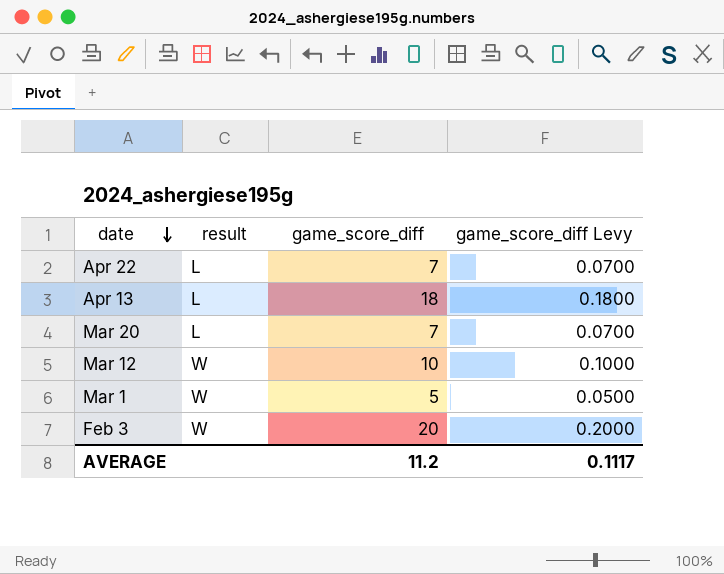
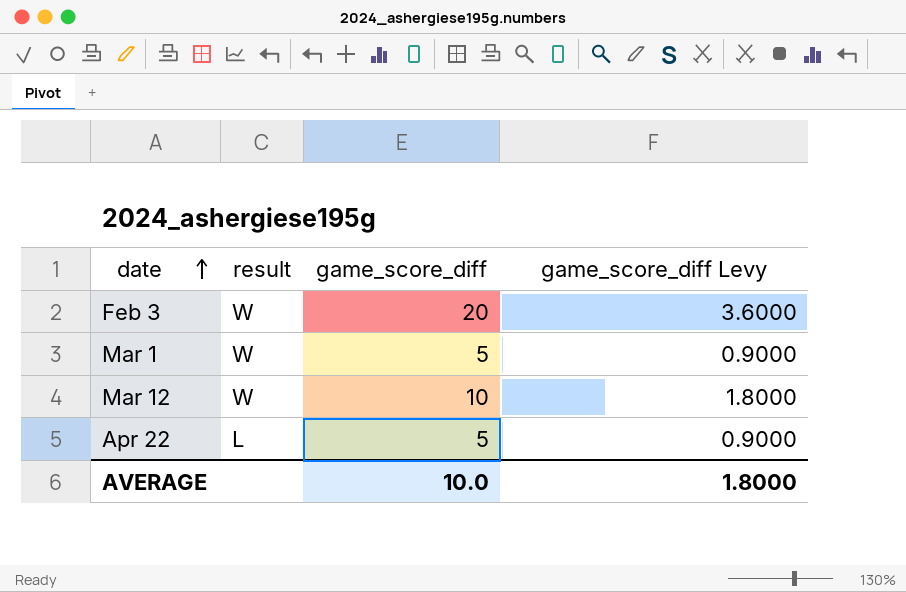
row order: date descending -> date ascending
column game_score_diff Levy | formula: [game_score_diff] * 0.01 -> [game_score_diff] * 0.18
row Apr 13: L | 18 | 0.1800 -> none
row Mar 20: L | 7 | 0.0700 -> none
Apr 22 | game_score_diff: 7 -> 5
AVERAGE | game_score_diff: 11.2 -> 10.0
AVERAGE | game_score_diff Levy: 0.1117 -> 1.8000

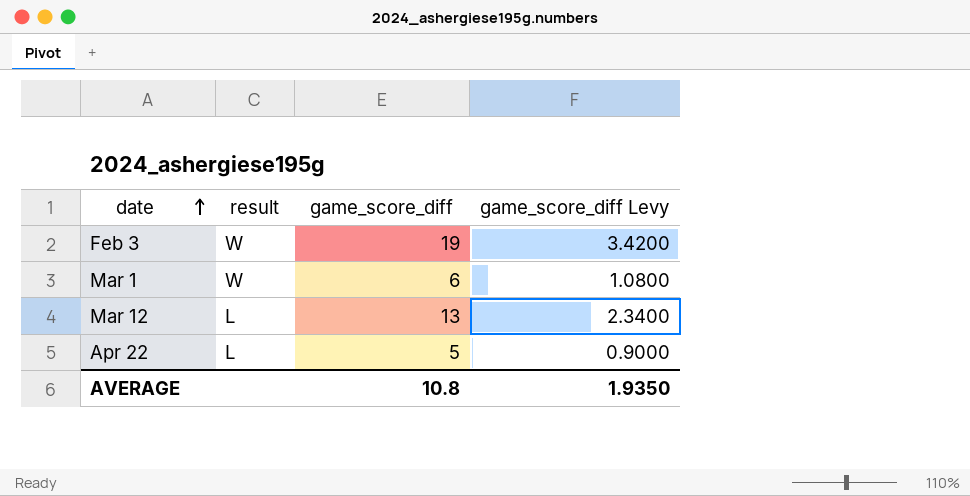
Feb 3 | game_score_diff: 20 -> 19
Feb 3 | game_score_diff Levy: 3.6000 -> 3.4200
Mar 1 | game_score_diff: 5 -> 6
Mar 1 | game_score_diff Levy: 0.9000 -> 1.0800
Mar 12 | result: W -> L
Mar 12 | game_score_diff: 10 -> 13
Mar 12 | game_score_diff Levy: 1.8000 -> 2.3400
AVERAGE | game_score_diff: 10.0 -> 10.8
AVERAGE | game_score_diff Levy: 1.8000 -> 1.9350

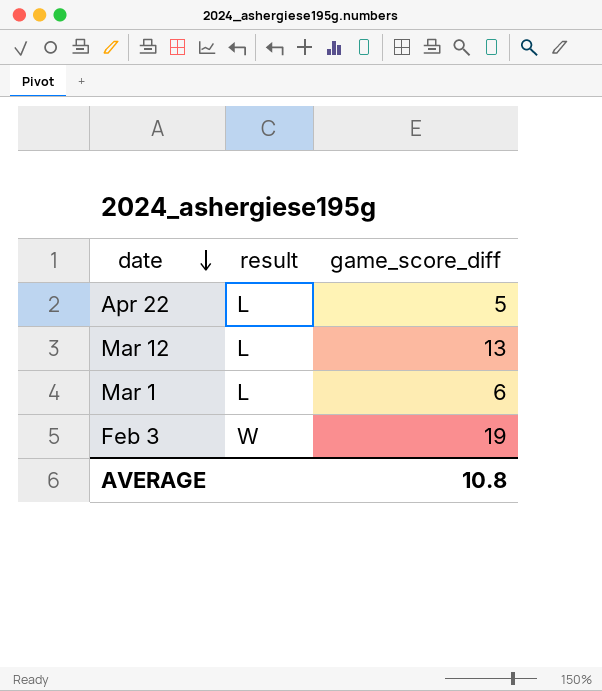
row order: date ascending -> date descending
column game_score_diff Levy | formula: [game_score_diff] * 0.18 -> none
Mar 1 | result: W -> L

